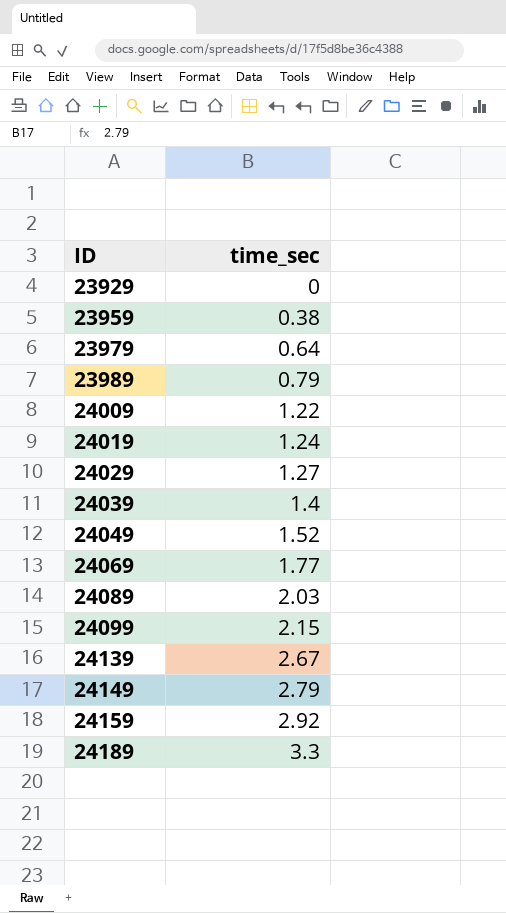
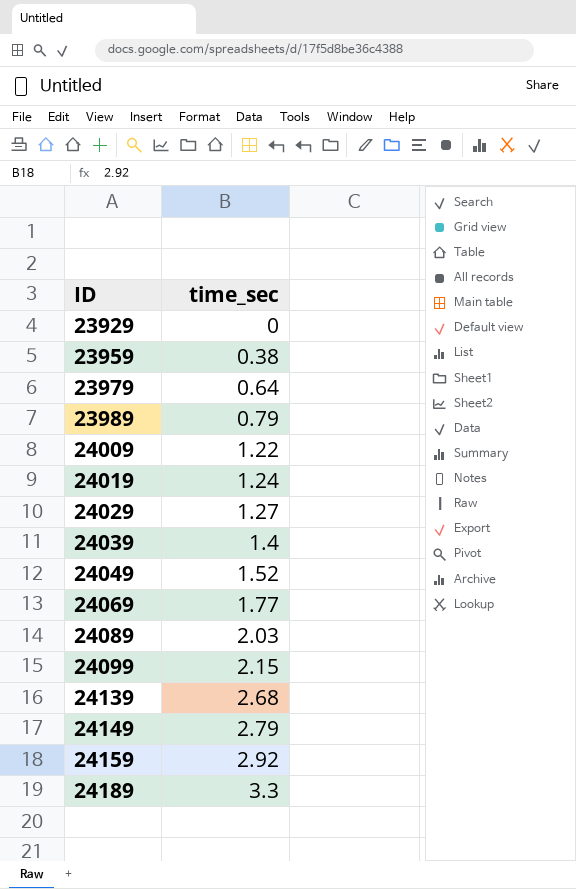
24139 | time_sec: 2.67 -> 2.68

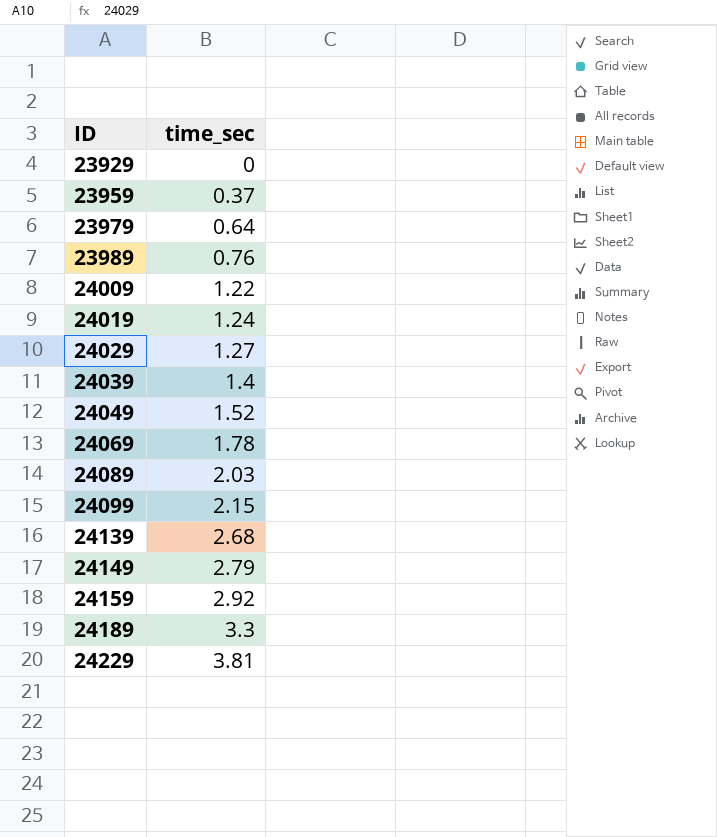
23959 | time_sec: 0.38 -> 0.37
23989 | time_sec: 0.79 -> 0.76
24069 | time_sec: 1.77 -> 1.78
row 24229: none -> 3.81

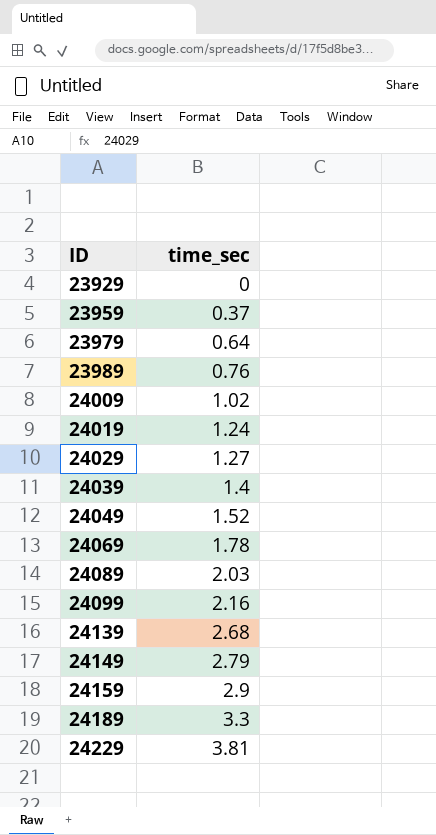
24009 | time_sec: 1.22 -> 1.02
24099 | time_sec: 2.15 -> 2.16
24159 | time_sec: 2.92 -> 2.9

